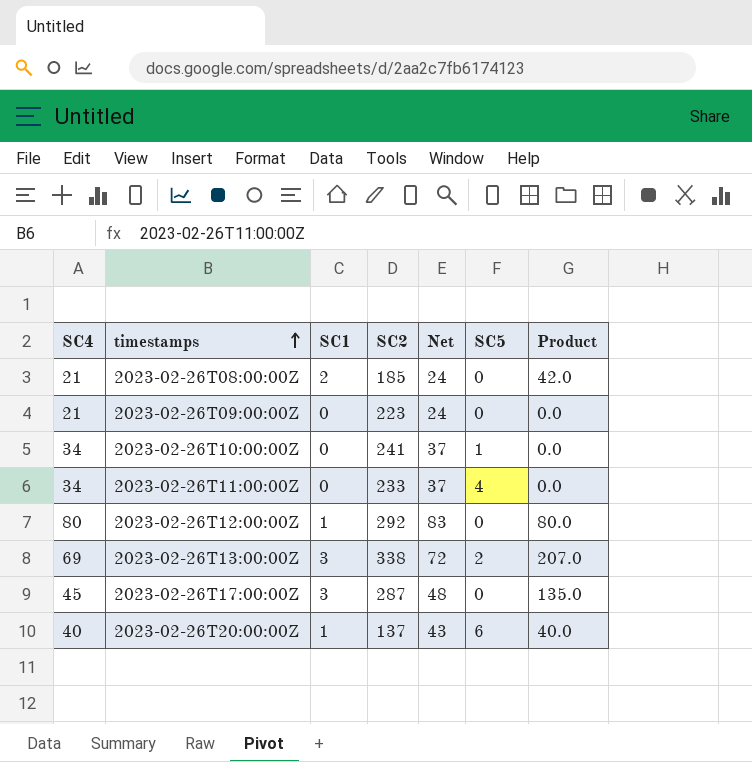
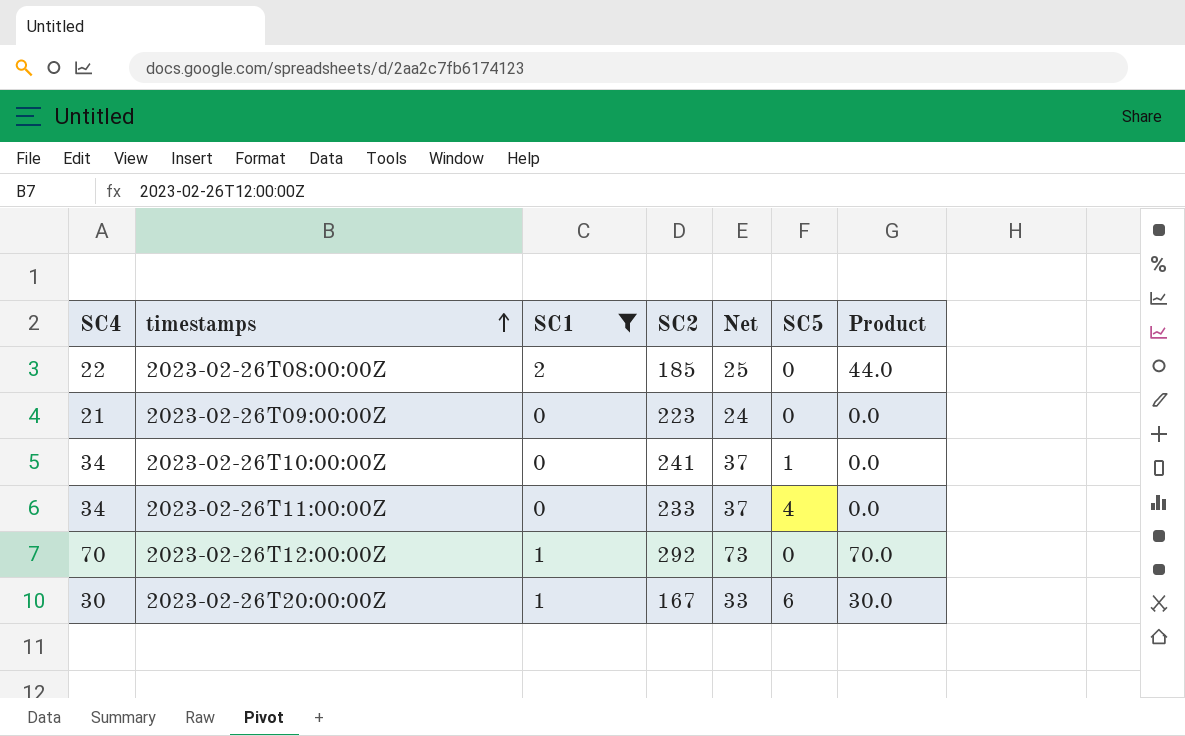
filter: none -> SC1 != 3
2023-02-26T08:00:00Z | SC4: 21 -> 22
2023-02-26T08:00:00Z | Net: 24 -> 25
2023-02-26T08:00:00Z | Product: 42.0 -> 44.0
2023-02-26T12:00:00Z | SC4: 80 -> 70
2023-02-26T12:00:00Z | Net: 83 -> 73
2023-02-26T12:00:00Z | Product: 80.0 -> 70.0
2023-02-26T20:00:00Z | SC4: 40 -> 30
2023-02-26T20:00:00Z | SC2: 137 -> 167
2023-02-26T20:00:00Z | Net: 43 -> 33
2023-02-26T20:00:00Z | Product: 40.0 -> 30.0

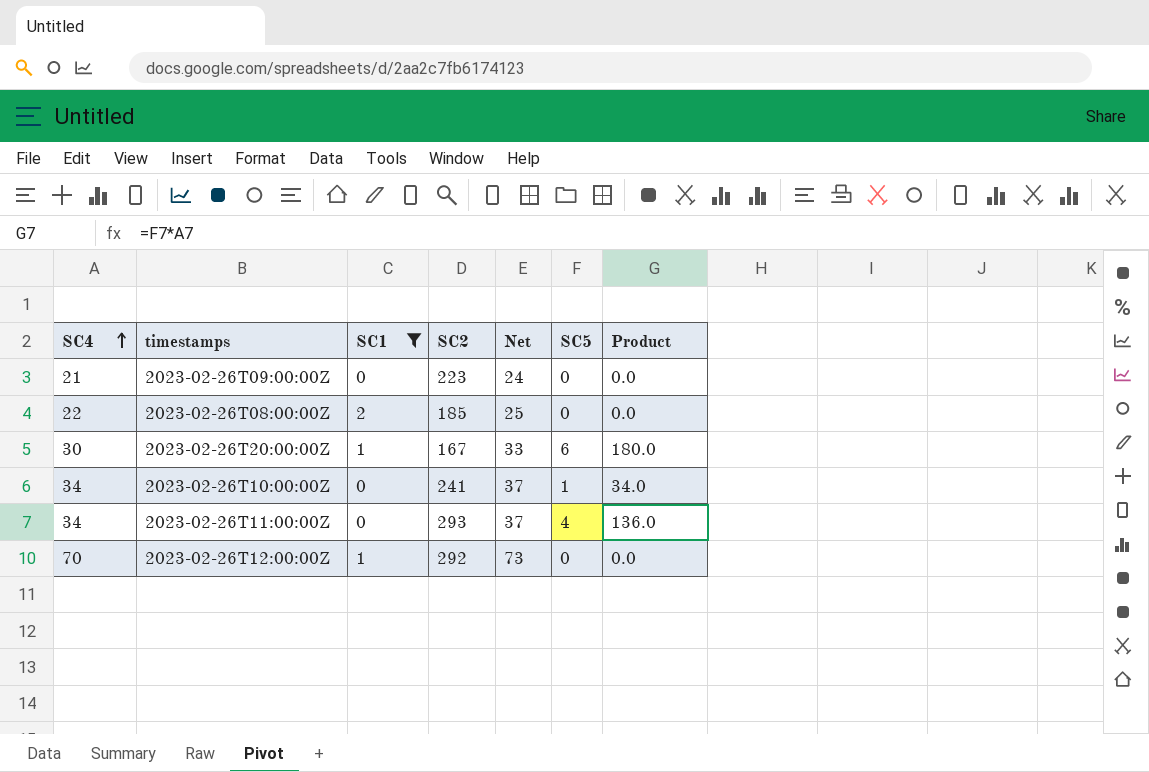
row order: timestamps ascending -> SC4 ascending
column Product | formula: [SC4] * [SC1] -> [SC4] * [SC5]
2023-02-26T11:00:00Z | SC2: 233 -> 293

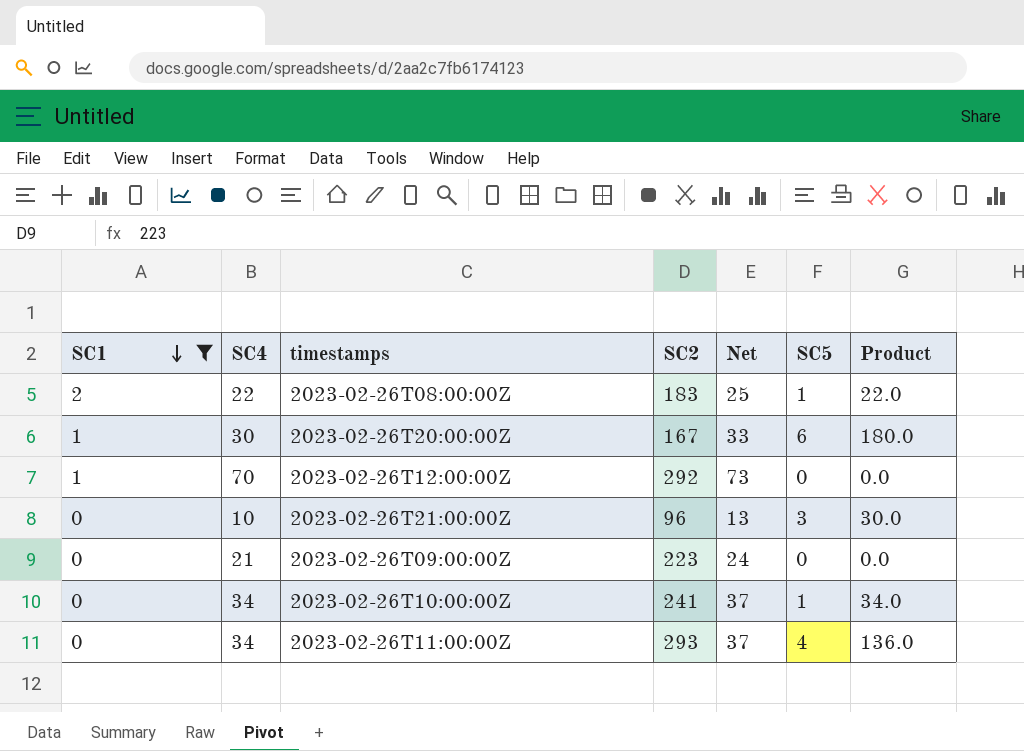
row order: SC4 ascending -> SC1 descending
column SC1 | position: 3 -> 1
2023-02-26T08:00:00Z | SC2: 185 -> 183
2023-02-26T08:00:00Z | SC5: 0 -> 1
2023-02-26T08:00:00Z | Product: 0.0 -> 22.0
row 2023-02-26T21:00:00Z: none -> 0 | 10 | 96 | 13 | 3 | 30.0

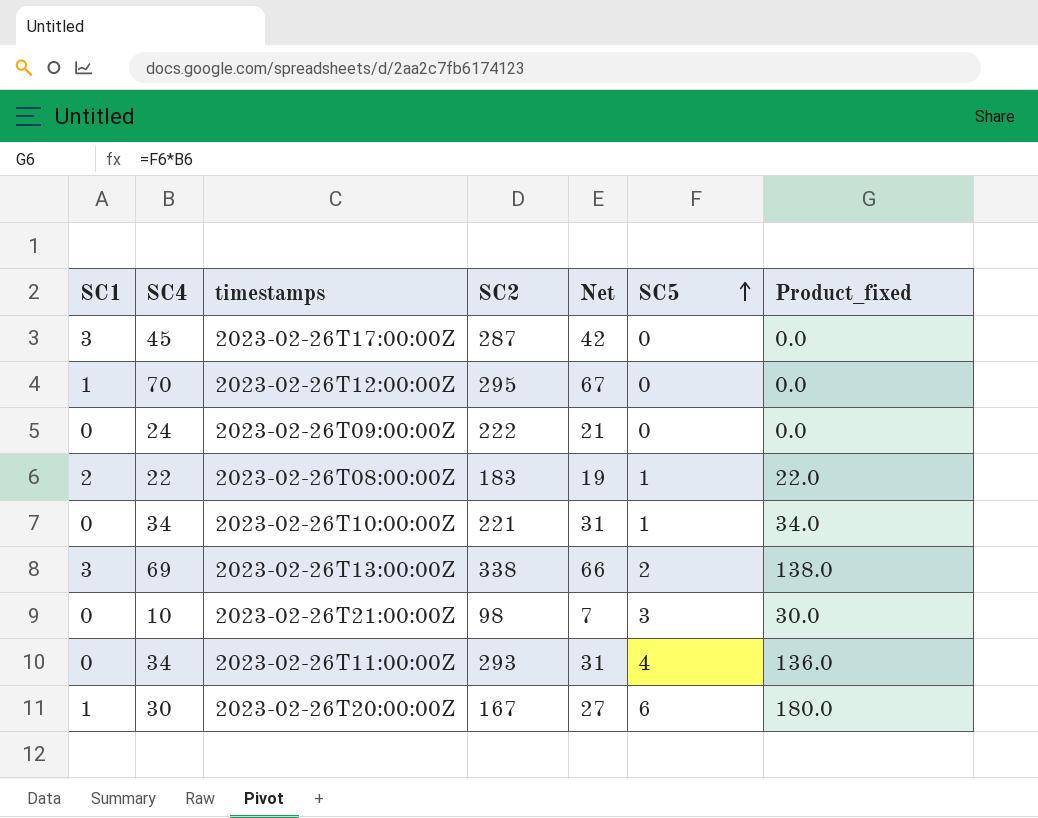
filter: SC1 != 3 -> none
row order: SC1 descending -> SC5 ascending
column Net | formula: [SC4] + 3 -> [SC4] - 3
column name: Product -> Product_fixed
2023-02-26T12:00:00Z | SC2: 292 -> 295
2023-02-26T09:00:00Z | SC4: 21 -> 24
2023-02-26T09:00:00Z | SC2: 223 -> 222
2023-02-26T10:00:00Z | SC2: 241 -> 221
2023-02-26T21:00:00Z | SC2: 96 -> 98

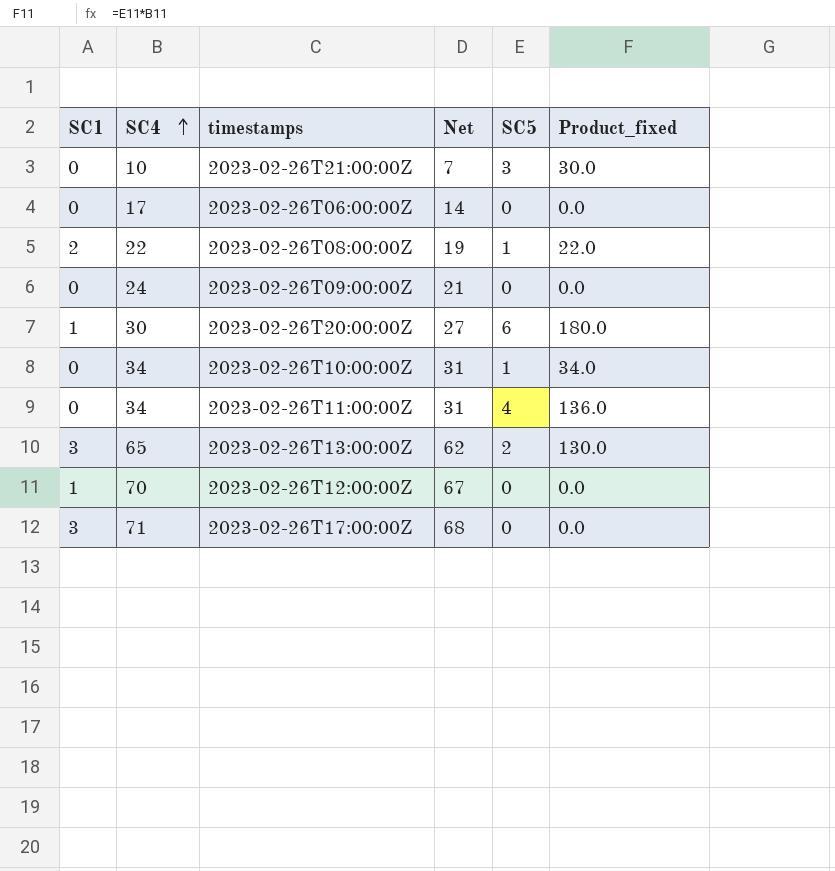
row order: SC5 ascending -> SC4 ascending
column SC2 | position: 4 -> none
row 2023-02-26T06:00:00Z: none -> 0 | 17 | 14 | 0 | 0.0
2023-02-26T13:00:00Z | SC4: 69 -> 65
2023-02-26T13:00:00Z | Net: 66 -> 62
2023-02-26T13:00:00Z | Product_fixed: 138.0 -> 130.0
2023-02-26T17:00:00Z | SC4: 45 -> 71
2023-02-26T17:00:00Z | Net: 42 -> 68

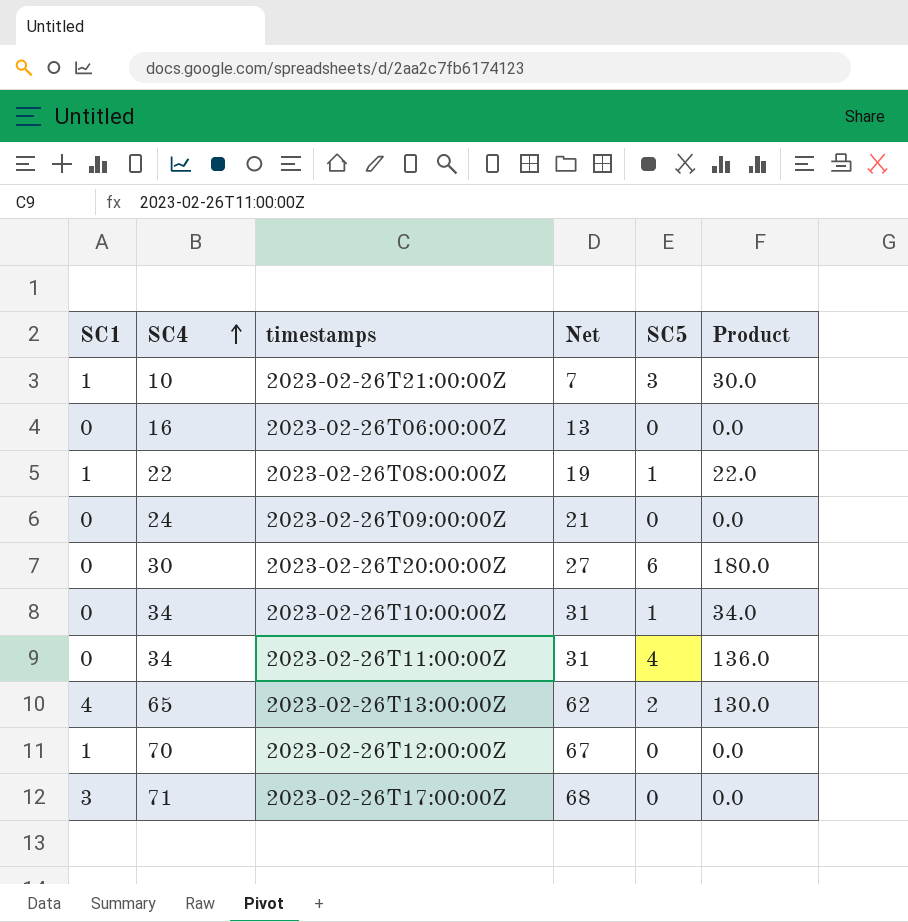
column name: Product_fixed -> Product
2023-02-26T21:00:00Z | SC1: 0 -> 1
2023-02-26T06:00:00Z | SC4: 17 -> 16
2023-02-26T06:00:00Z | Net: 14 -> 13
2023-02-26T08:00:00Z | SC1: 2 -> 1
2023-02-26T20:00:00Z | SC1: 1 -> 0
2023-02-26T13:00:00Z | SC1: 3 -> 4

